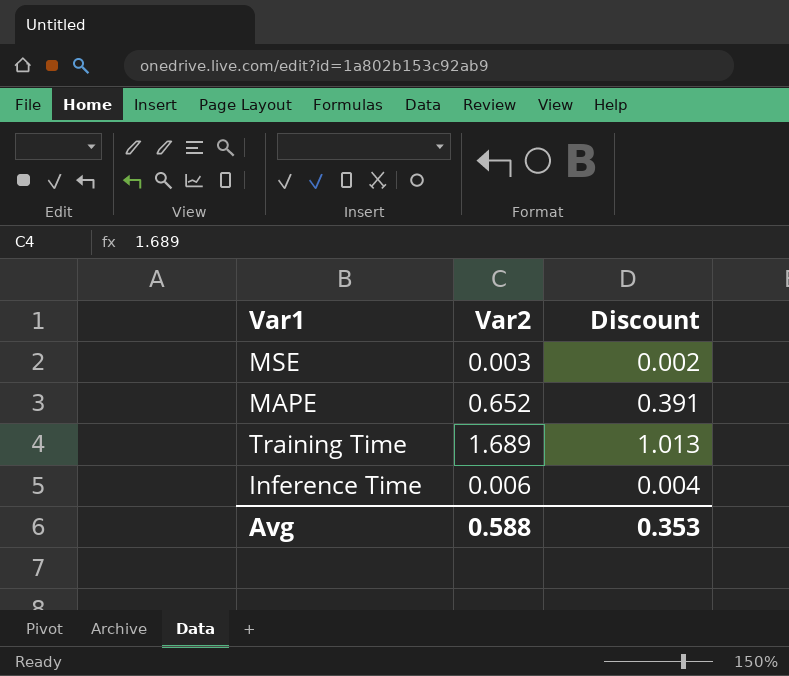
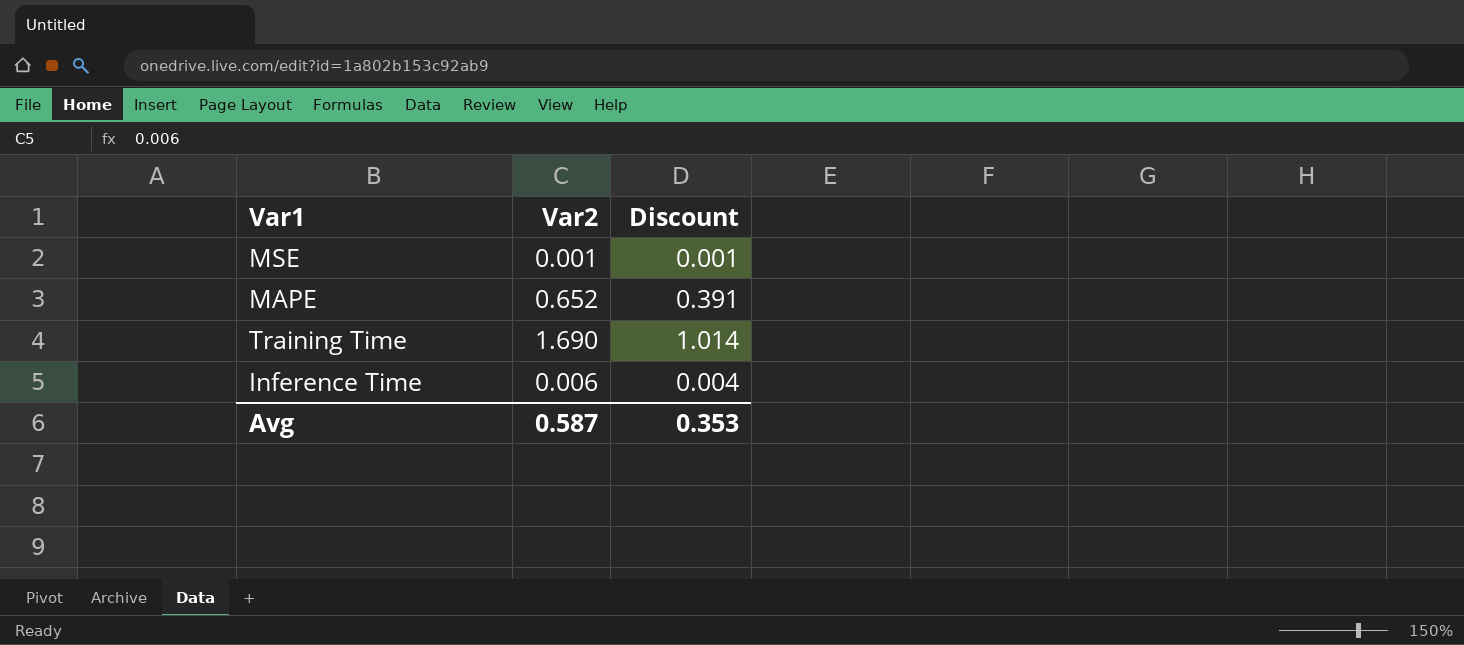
MSE | Var2: 0.003 -> 0.001
MSE | Discount: 0.002 -> 0.001
Training Time | Var2: 1.689 -> 1.690
Training Time | Discount: 1.013 -> 1.014
Avg | Var2: 0.588 -> 0.587

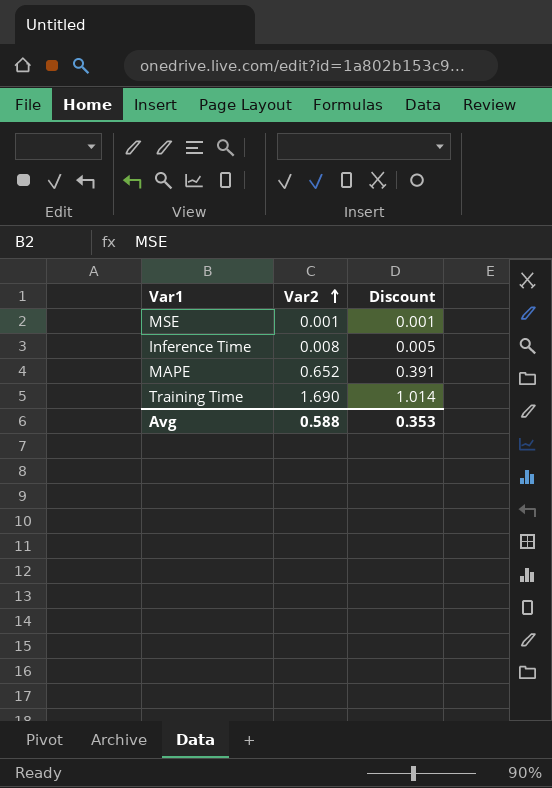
row order: none -> Var2 ascending
Inference Time | Var2: 0.006 -> 0.008
Inference Time | Discount: 0.004 -> 0.005
Avg | Var2: 0.587 -> 0.588

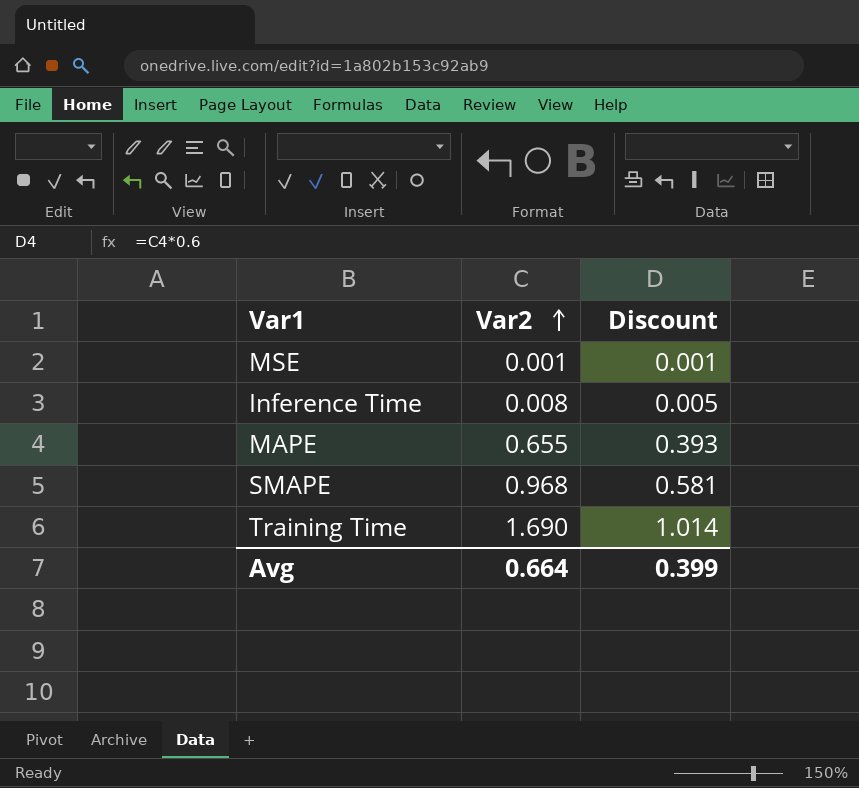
MAPE | Var2: 0.652 -> 0.655
MAPE | Discount: 0.391 -> 0.393
row SMAPE: none -> 0.968 | 0.581
Avg | Var2: 0.588 -> 0.664
Avg | Discount: 0.353 -> 0.399

